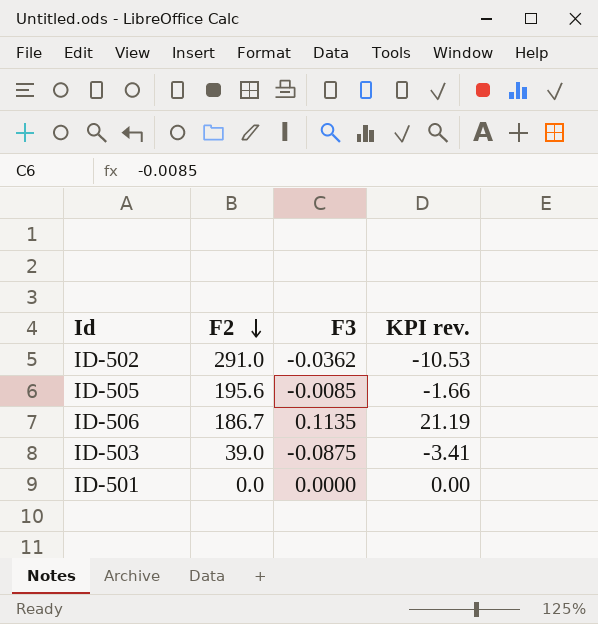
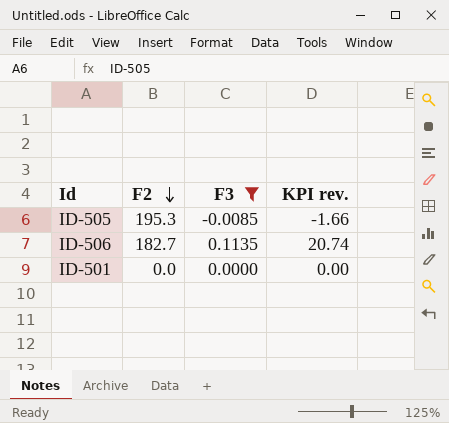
filter: none -> F3 >= -0.0085
ID-505 | F2: 195.6 -> 195.3
ID-506 | F2: 186.7 -> 182.7
ID-506 | KPI rev.: 21.19 -> 20.74

